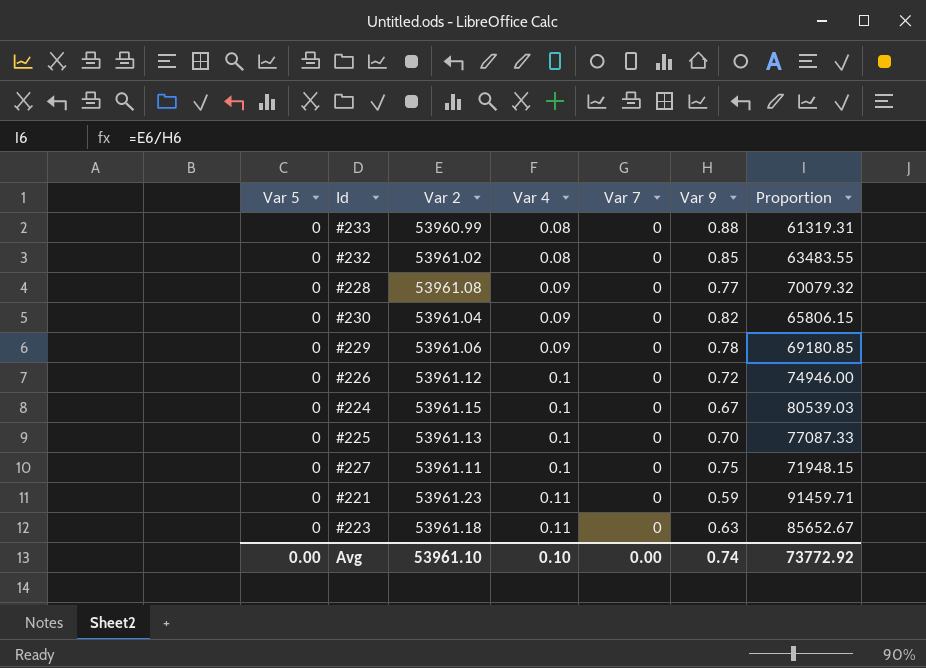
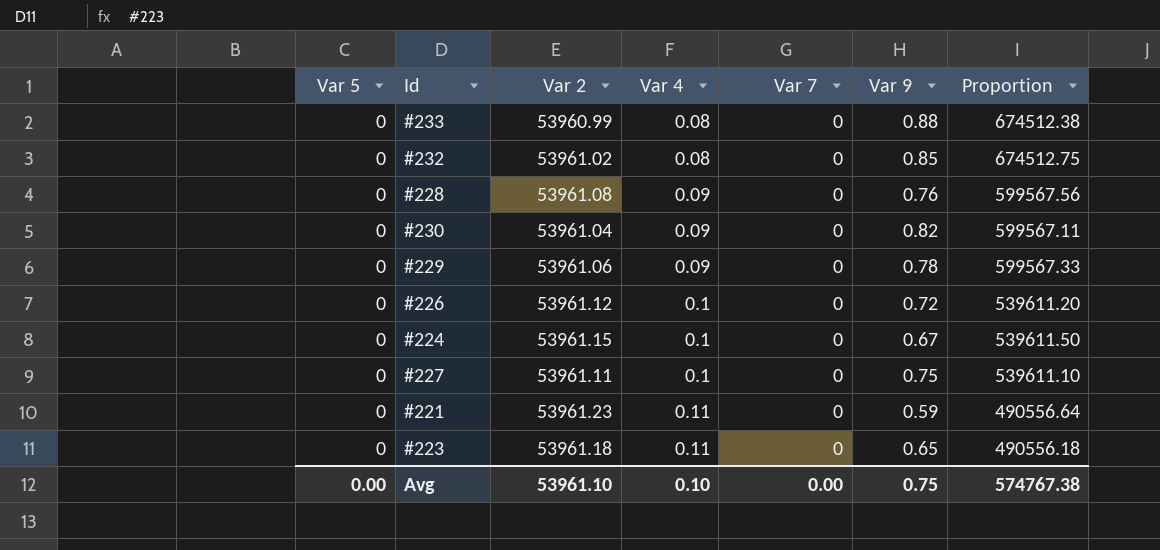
column Proportion | formula: [Var 2] / [Var 9] -> [Var 2] / [Var 4]
row #225: 0 | 53961.13 | 0.1 | 0 | 0.70 | 77087.33 -> none
#228 | Var 9: 0.77 -> 0.76
#223 | Var 9: 0.63 -> 0.65
Avg | Var 9: 0.74 -> 0.75
Avg | Proportion: 73772.92 -> 574767.38

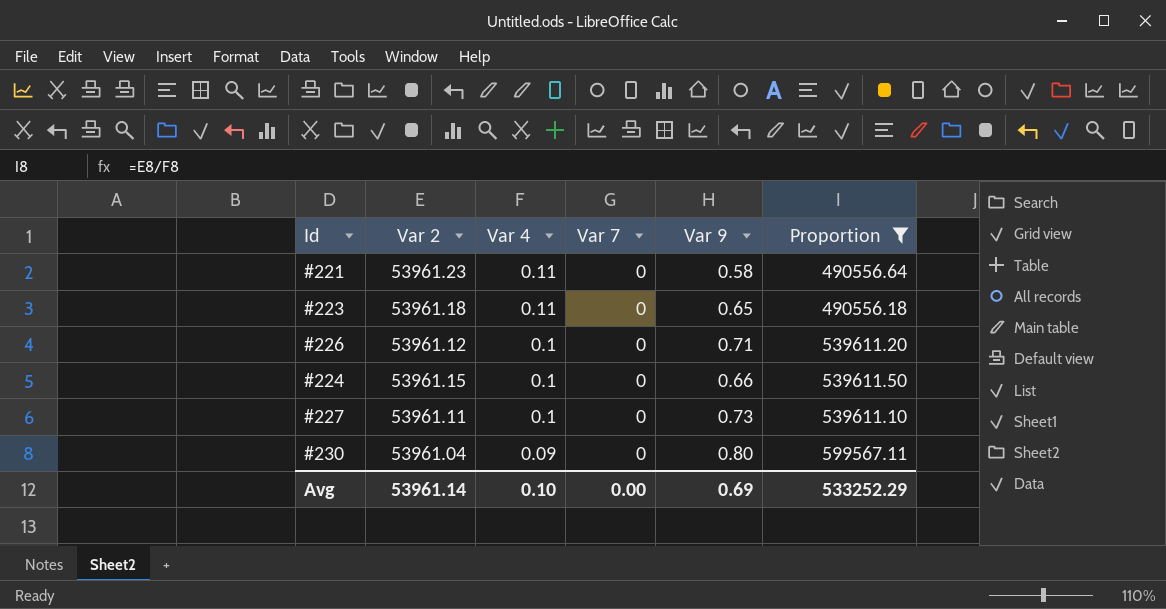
filter: none -> Proportion <= 599567.11
row order: Var 4 ascending -> Var 4 descending
column Var 5 | position: 1 -> none
#221 | Var 9: 0.59 -> 0.58
#226 | Var 9: 0.72 -> 0.71
#224 | Var 9: 0.67 -> 0.66
#227 | Var 9: 0.75 -> 0.73
#230 | Var 9: 0.82 -> 0.80
Avg | Var 2: 53961.10 -> 53961.14
Avg | Var 9: 0.75 -> 0.69
Avg | Proportion: 574767.38 -> 533252.29

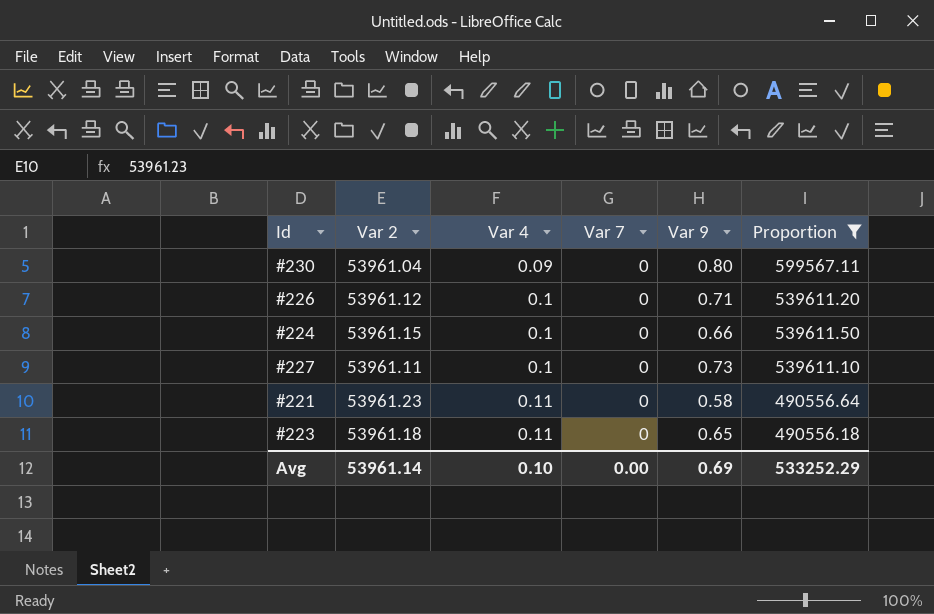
row order: Var 4 descending -> Var 4 ascending

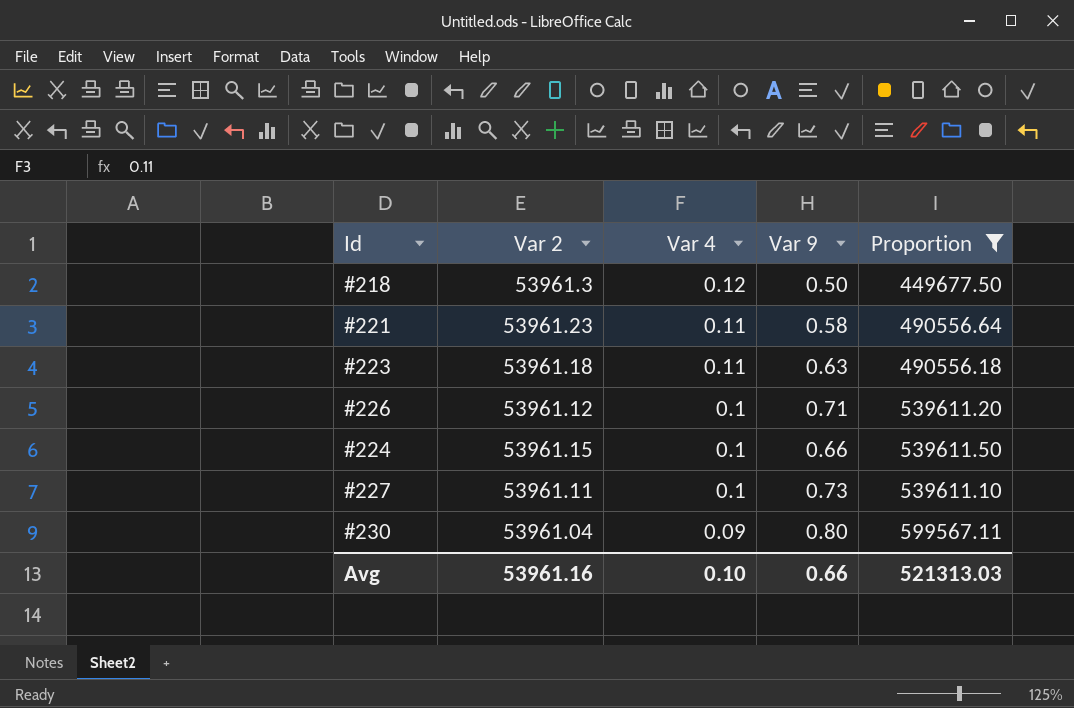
row order: Var 4 ascending -> Var 4 descending
column Var 7 | position: 4 -> none
row #218: none -> 53961.3 | 0.12 | 0.50 | 449677.50
#223 | Var 9: 0.65 -> 0.63
Avg | Var 2: 53961.14 -> 53961.16
Avg | Var 9: 0.69 -> 0.66
Avg | Proportion: 533252.29 -> 521313.03

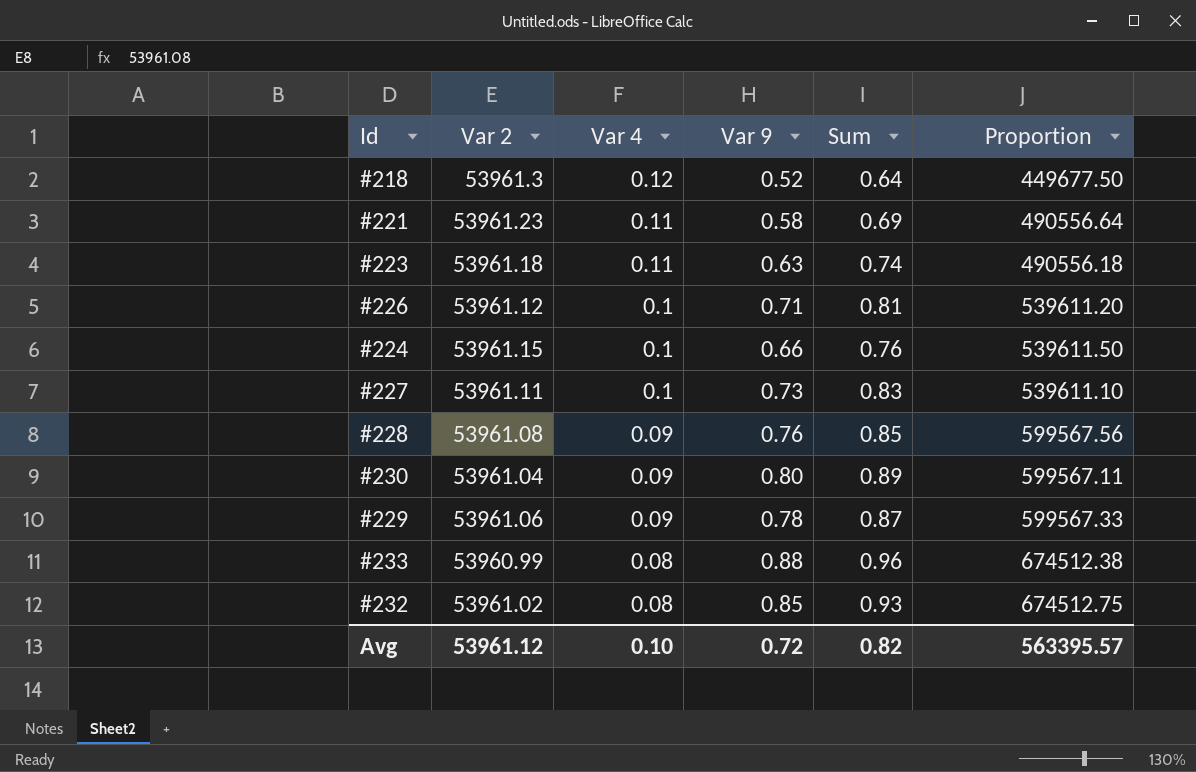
filter: Proportion <= 599567.11 -> none
column Sum | formula: none -> [Var 4] + [Var 9]
#218 | Var 9: 0.50 -> 0.52
Avg | Var 2: 53961.16 -> 53961.12
Avg | Var 9: 0.66 -> 0.72
Avg | Proportion: 521313.03 -> 563395.57

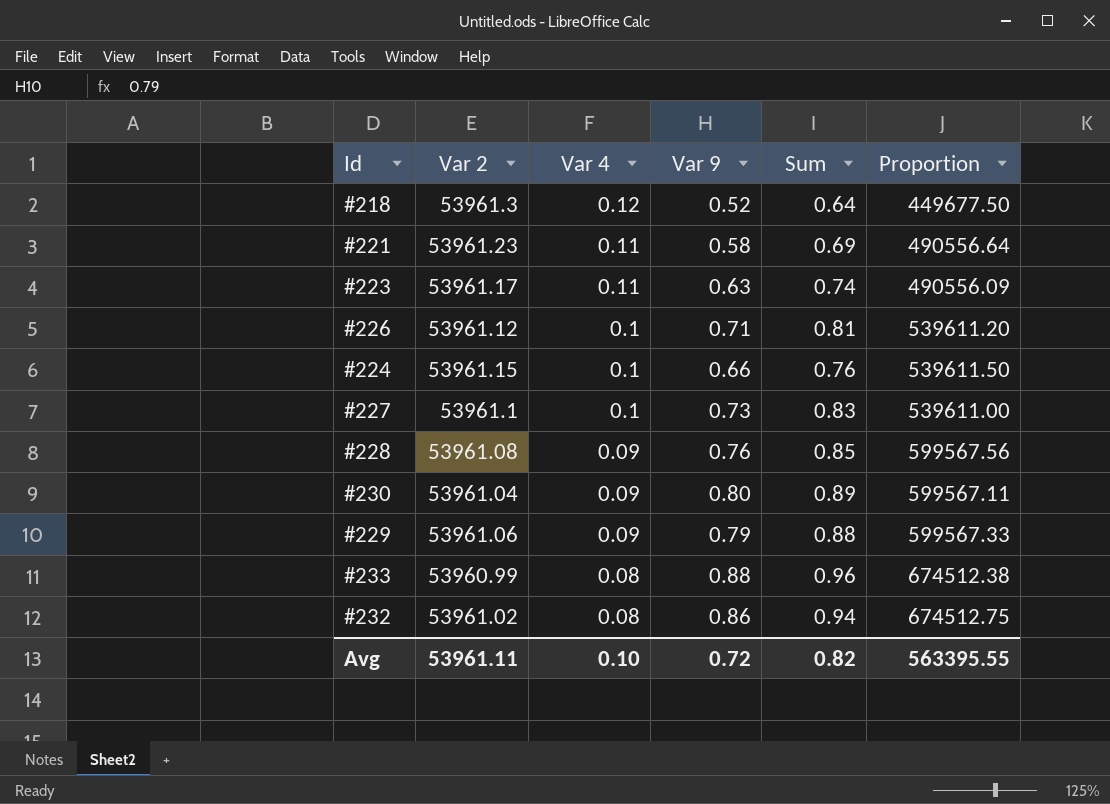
#223 | Var 2: 53961.18 -> 53961.17
#223 | Proportion: 490556.18 -> 490556.09
#227 | Var 2: 53961.11 -> 53961.1
#227 | Proportion: 539611.10 -> 539611.00
#229 | Var 9: 0.78 -> 0.79
#229 | Sum: 0.87 -> 0.88
#232 | Var 9: 0.85 -> 0.86
#232 | Sum: 0.93 -> 0.94
Avg | Var 2: 53961.12 -> 53961.11
Avg | Proportion: 563395.57 -> 563395.55

